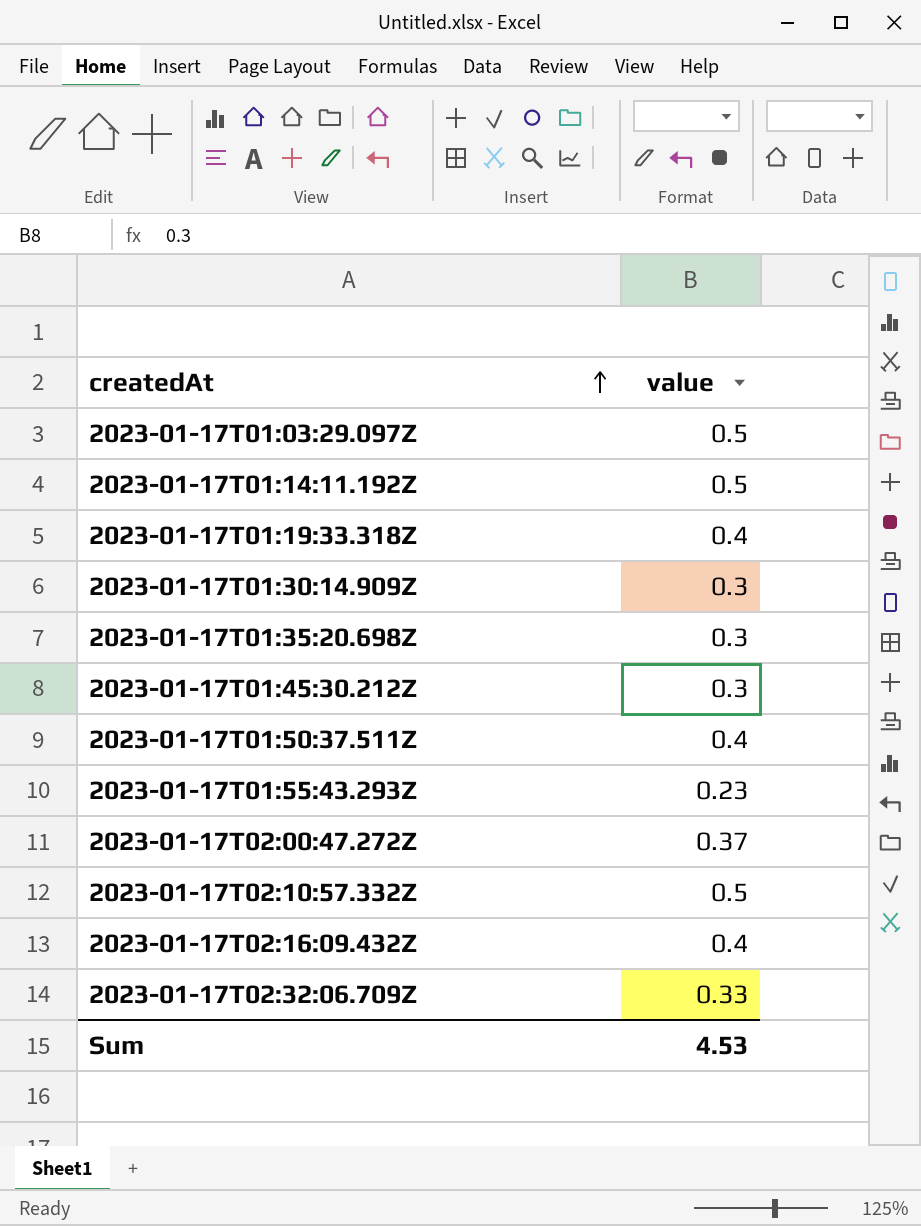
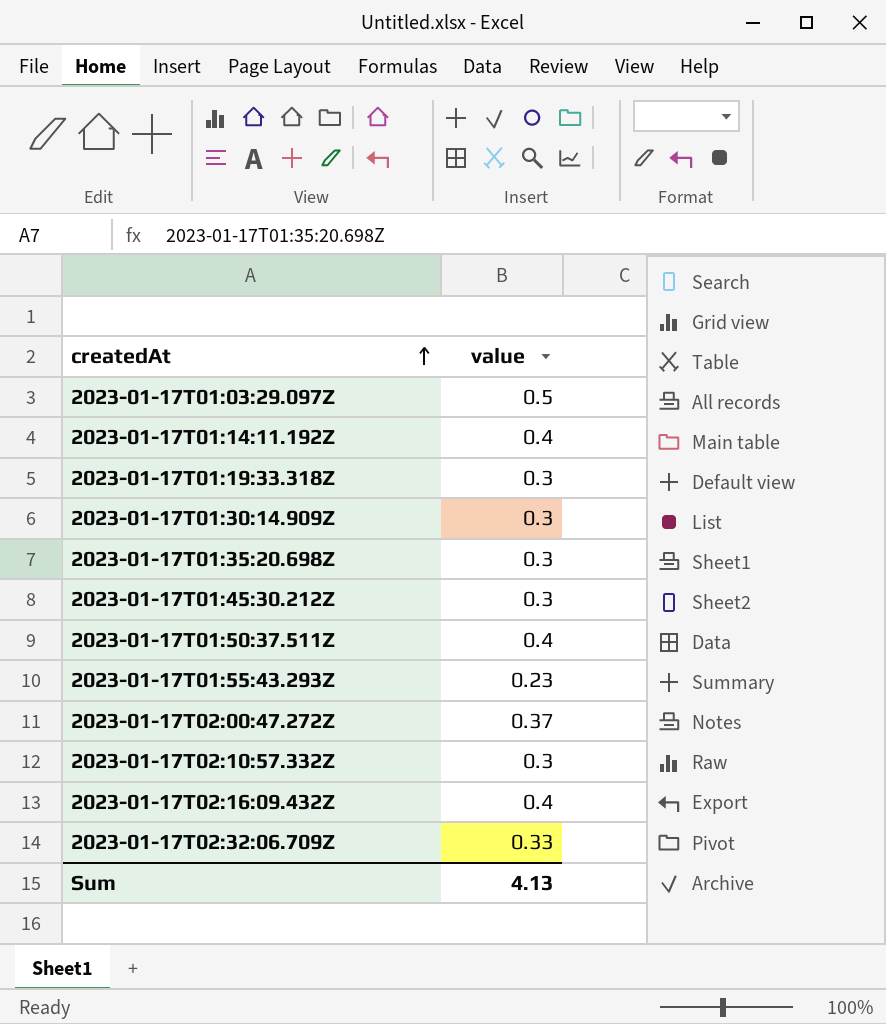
2023-01-17T01:14:11.192Z | value: 0.5 -> 0.4
2023-01-17T01:19:33.318Z | value: 0.4 -> 0.3
2023-01-17T02:10:57.332Z | value: 0.5 -> 0.3
Sum | value: 4.53 -> 4.13

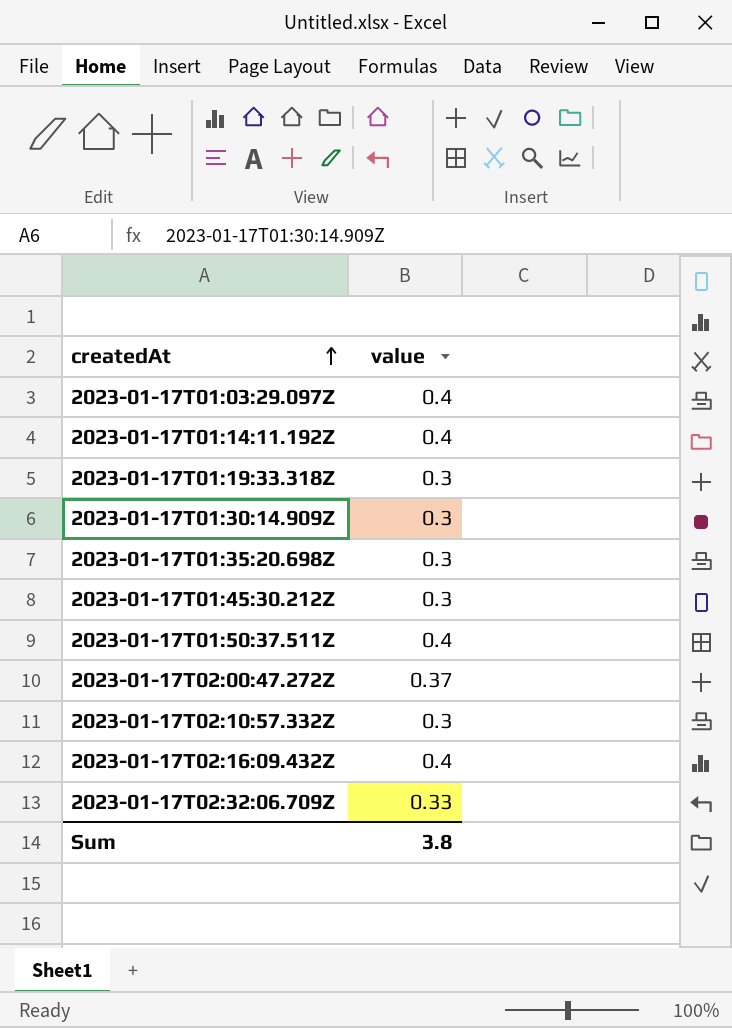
row 2023-01-17T01:55:43.293Z: 0.23 -> none
2023-01-17T01:03:29.097Z | value: 0.5 -> 0.4
Sum | value: 4.13 -> 3.8

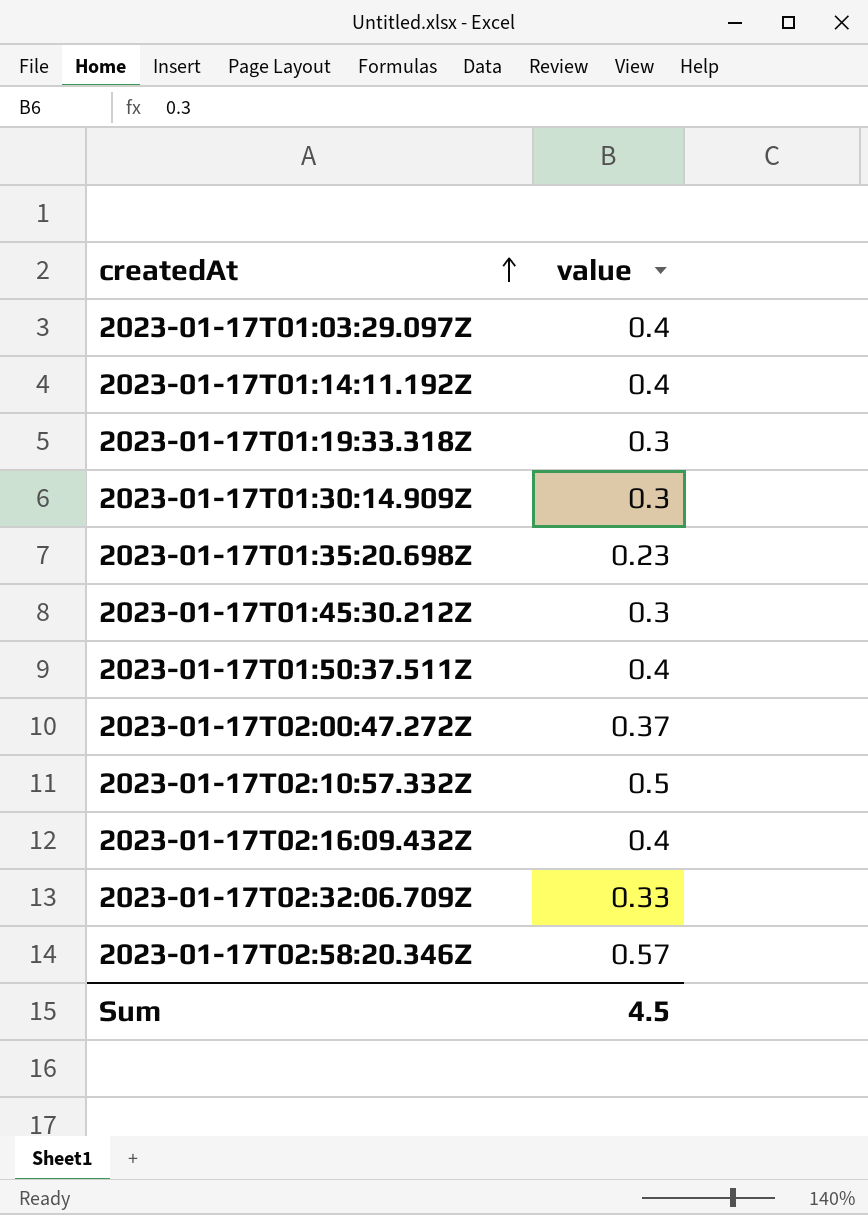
2023-01-17T01:35:20.698Z | value: 0.3 -> 0.23
2023-01-17T02:10:57.332Z | value: 0.3 -> 0.5
row 2023-01-17T02:58:20.346Z: none -> 0.57
Sum | value: 3.8 -> 4.5

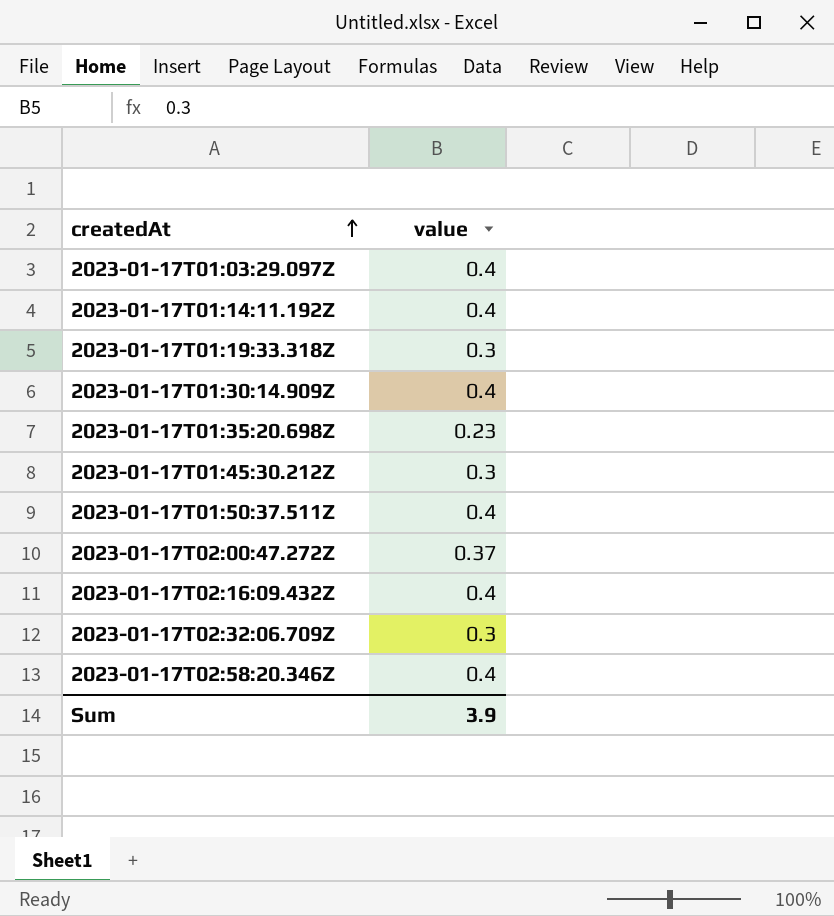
row 2023-01-17T02:10:57.332Z: 0.5 -> none
2023-01-17T01:30:14.909Z | value: 0.3 -> 0.4
2023-01-17T02:32:06.709Z | value: 0.33 -> 0.3
2023-01-17T02:58:20.346Z | value: 0.57 -> 0.4
Sum | value: 4.5 -> 3.9

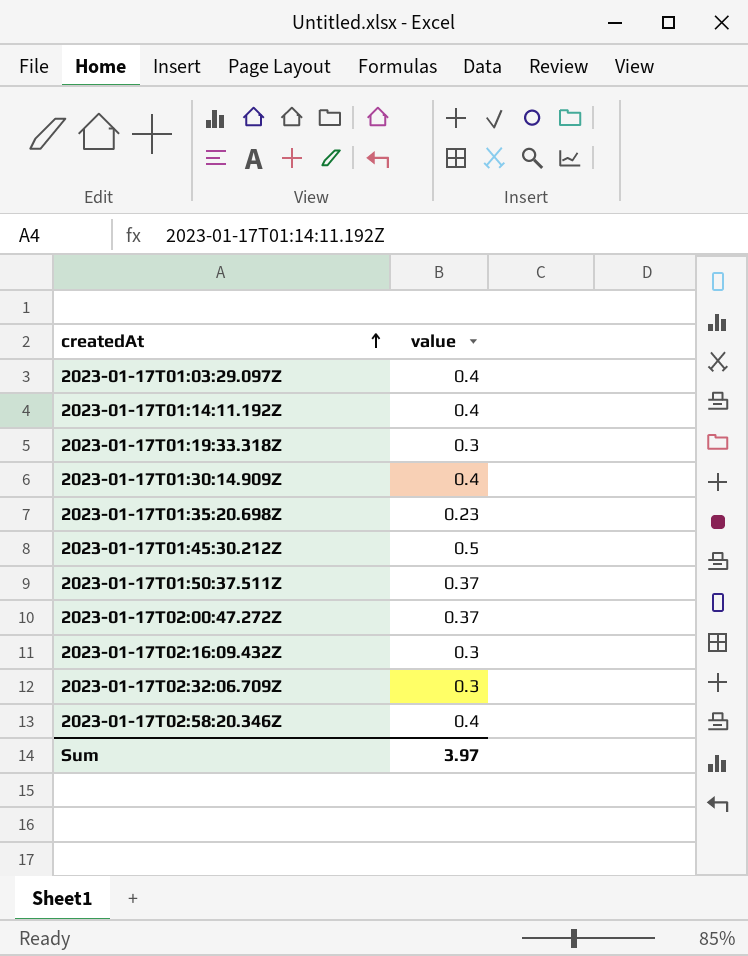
2023-01-17T01:45:30.212Z | value: 0.3 -> 0.5
2023-01-17T01:50:37.511Z | value: 0.4 -> 0.37
2023-01-17T02:16:09.432Z | value: 0.4 -> 0.3
Sum | value: 3.9 -> 3.97

